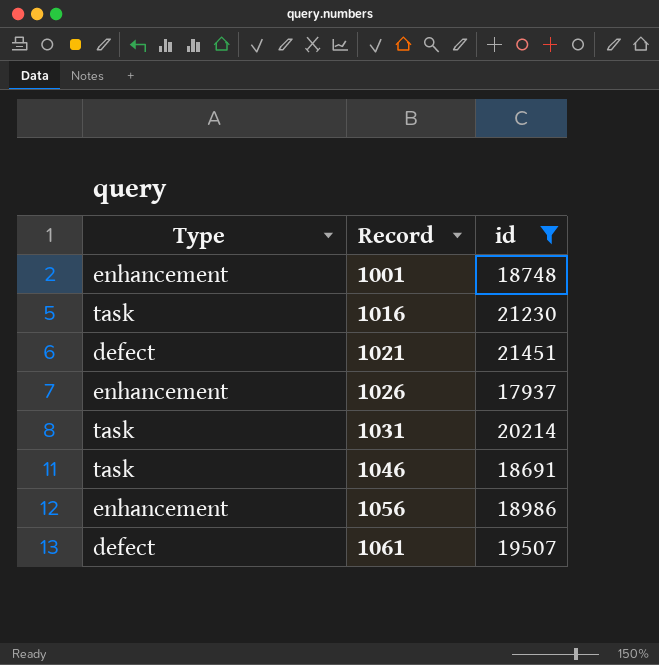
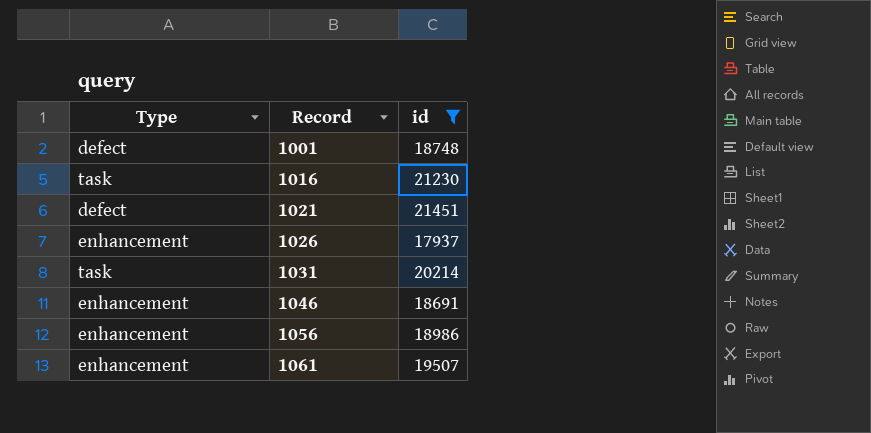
1001 | Type: enhancement -> defect
1046 | Type: task -> enhancement
1061 | Type: defect -> enhancement

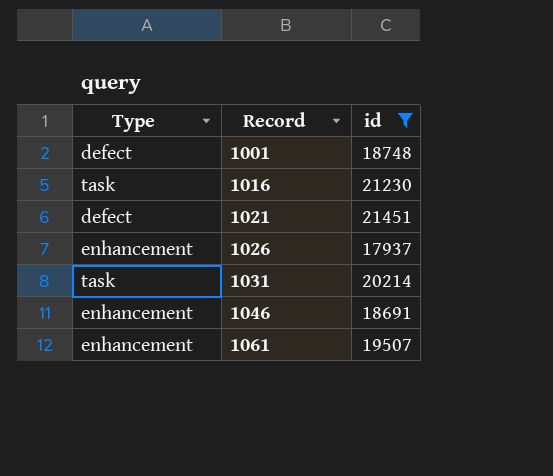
row 1056: enhancement | 18986 -> none

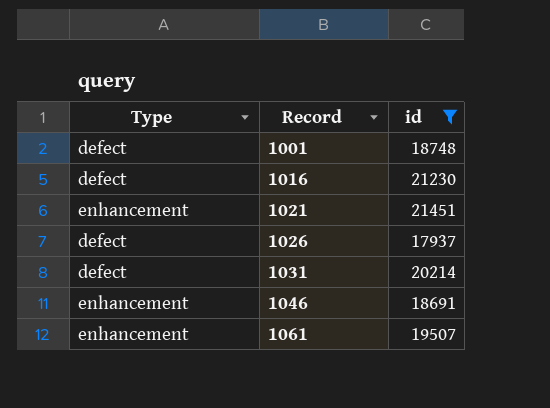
1016 | Type: task -> defect
1021 | Type: defect -> enhancement
1026 | Type: enhancement -> defect
1031 | Type: task -> defect

